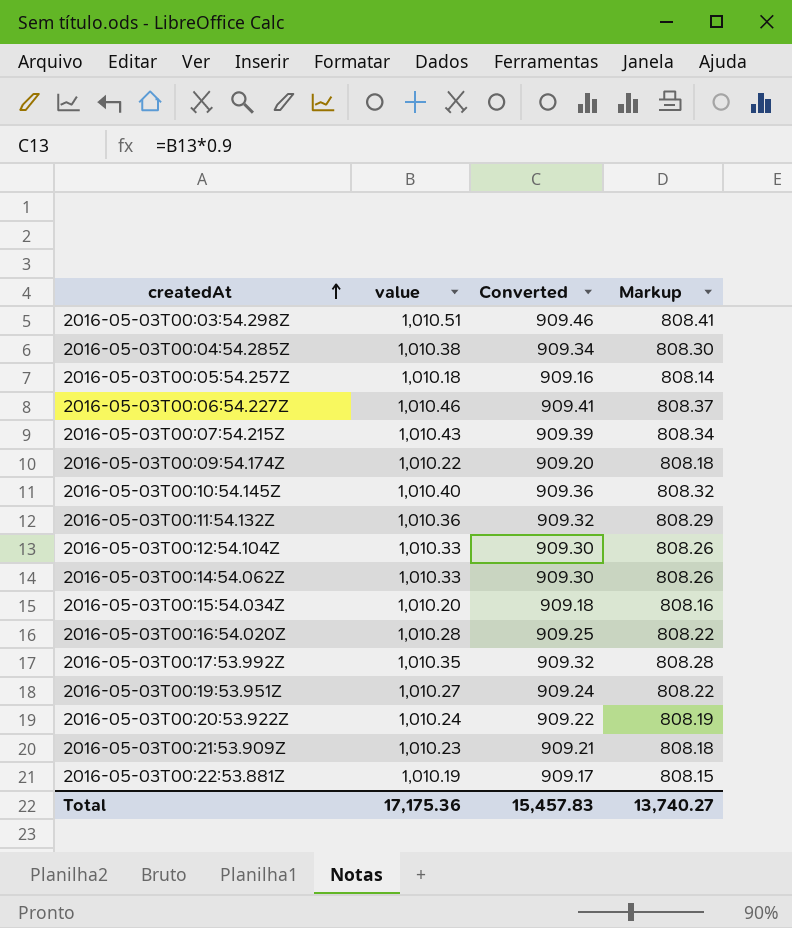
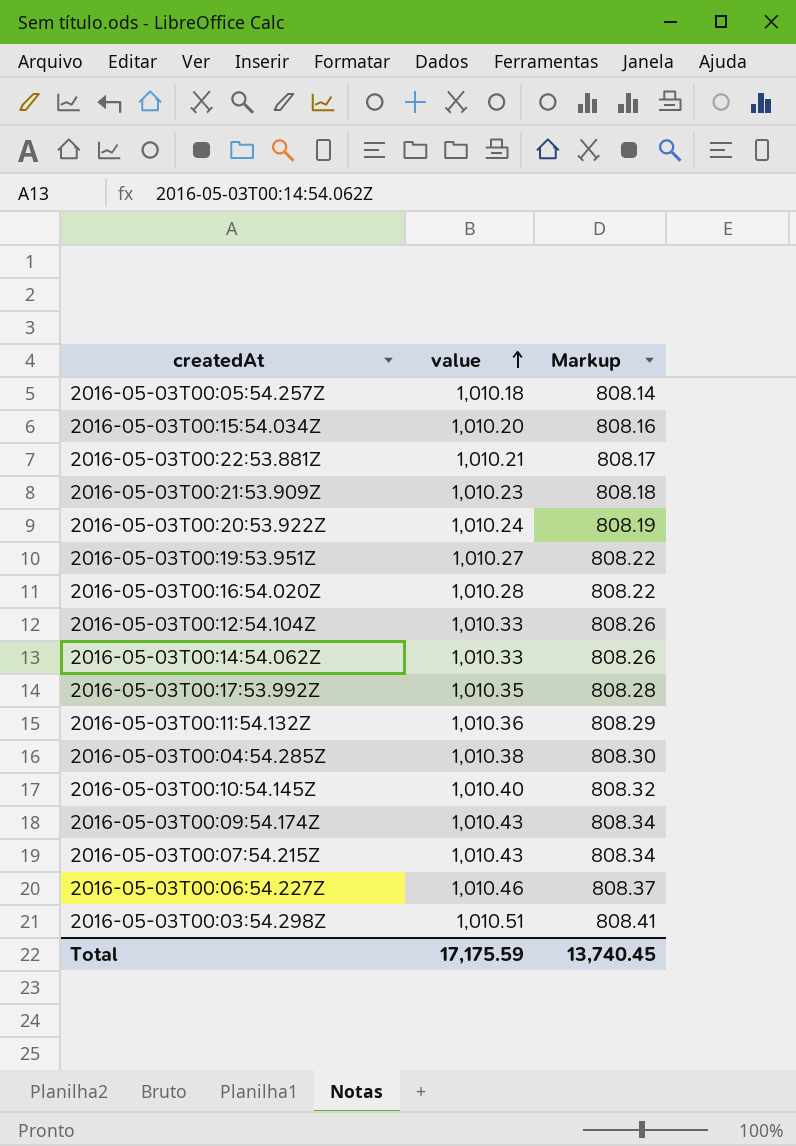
row order: createdAt ascending -> value ascending
column Converted | formula: [value] * 0.9 -> none
2016-05-03T00:22:53.881Z | value: 1,010.19 -> 1,010.21
2016-05-03T00:22:53.881Z | Markup: 808.15 -> 808.17
2016-05-03T00:09:54.174Z | value: 1,010.22 -> 1,010.43
2016-05-03T00:09:54.174Z | Markup: 808.18 -> 808.34
Total | value: 17,175.36 -> 17,175.59
Total | Markup: 13,740.27 -> 13,740.45

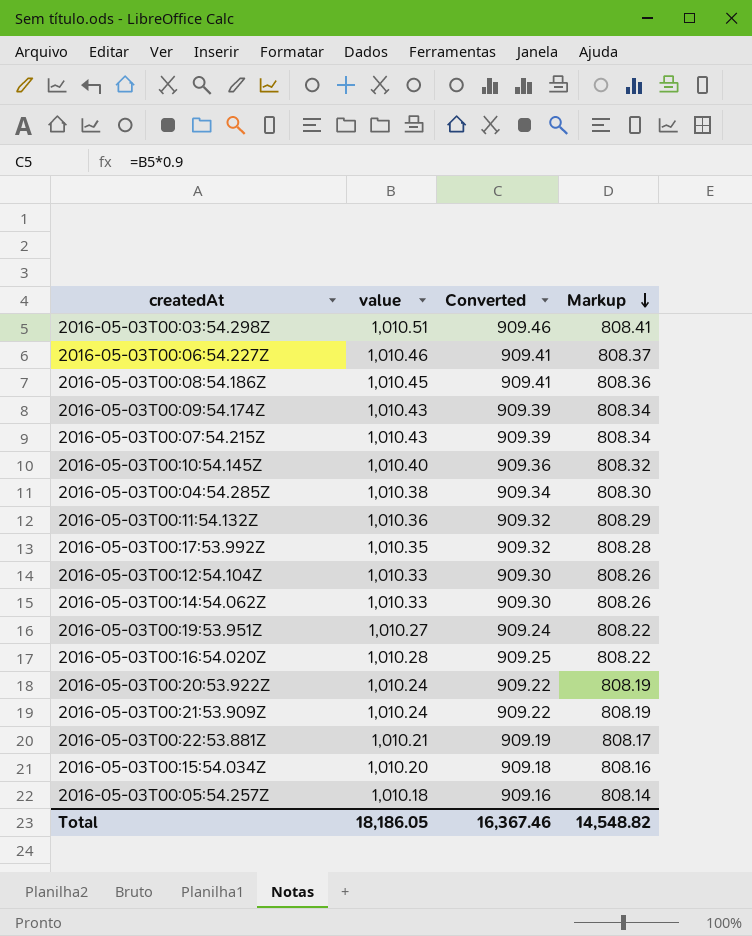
row order: value ascending -> Markup descending
column Converted | formula: none -> [value] * 0.9
row 2016-05-03T00:08:54.186Z: none -> 1,010.45 | 909.41 | 808.36
2016-05-03T00:21:53.909Z | value: 1,010.23 -> 1,010.24
2016-05-03T00:21:53.909Z | Markup: 808.18 -> 808.19
Total | value: 17,175.59 -> 18,186.05
Total | Markup: 13,740.45 -> 14,548.82

